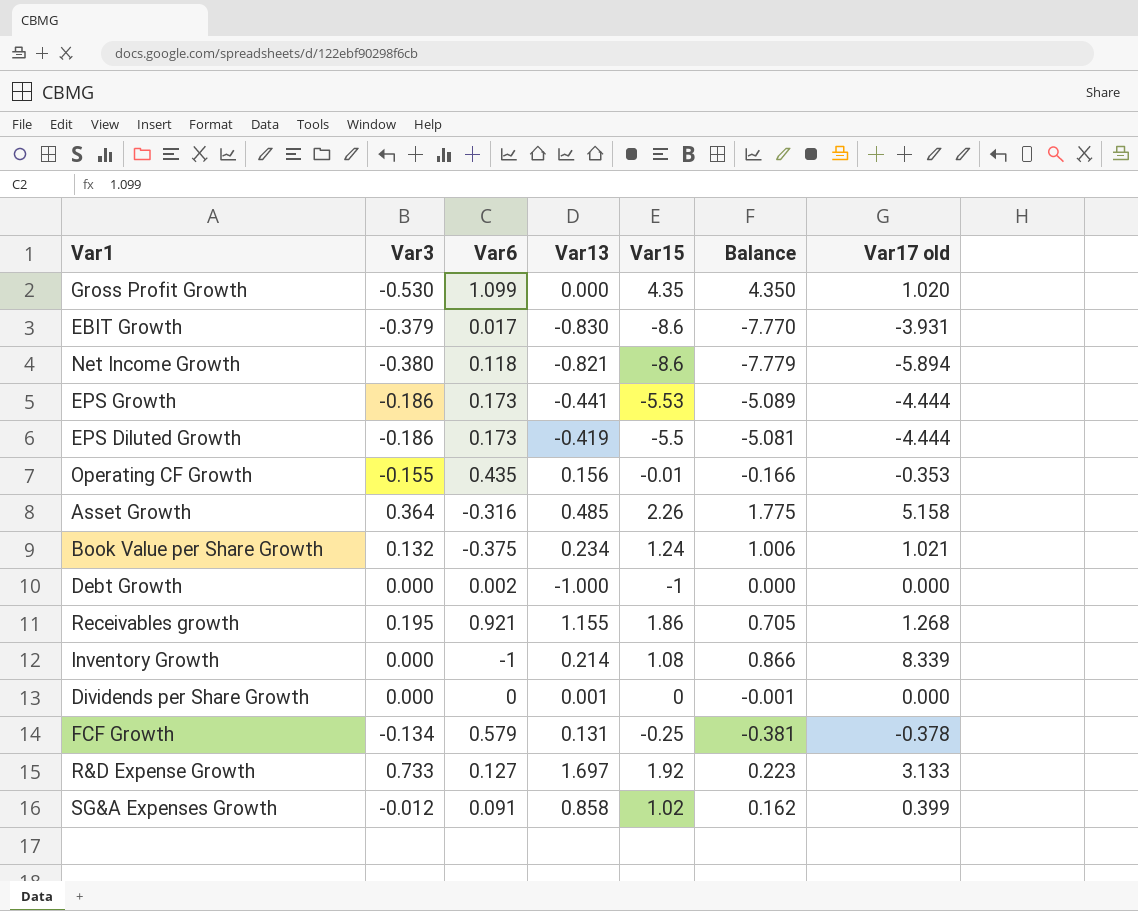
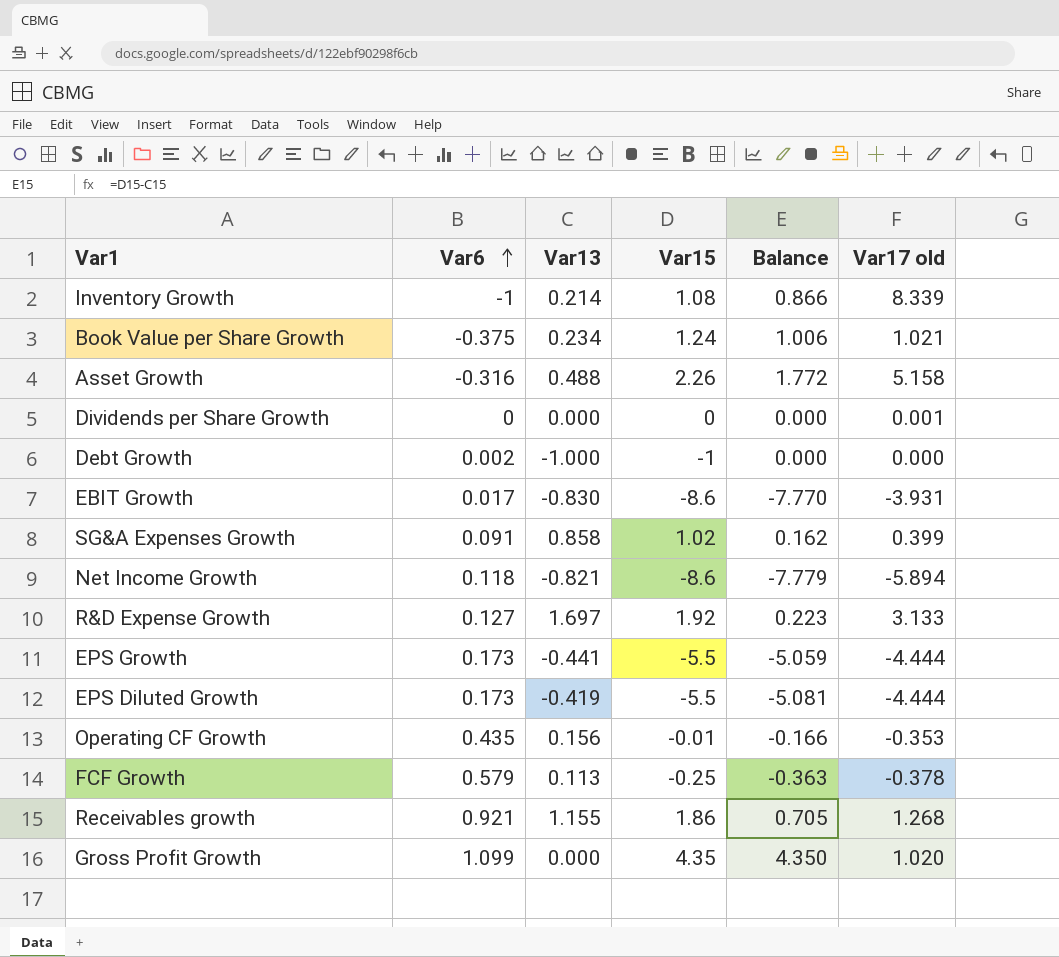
row order: none -> Var6 ascending
column Var3 | position: 2 -> none
Asset Growth | Var13: 0.485 -> 0.488
Asset Growth | Balance: 1.775 -> 1.772
Dividends per Share Growth | Var13: 0.001 -> 0.000
Dividends per Share Growth | Balance: -0.001 -> 0.000
Dividends per Share Growth | Var17 old: 0.000 -> 0.001
EPS Growth | Var15: -5.53 -> -5.5
EPS Growth | Balance: -5.089 -> -5.059
FCF Growth | Var13: 0.131 -> 0.113
FCF Growth | Balance: -0.381 -> -0.363

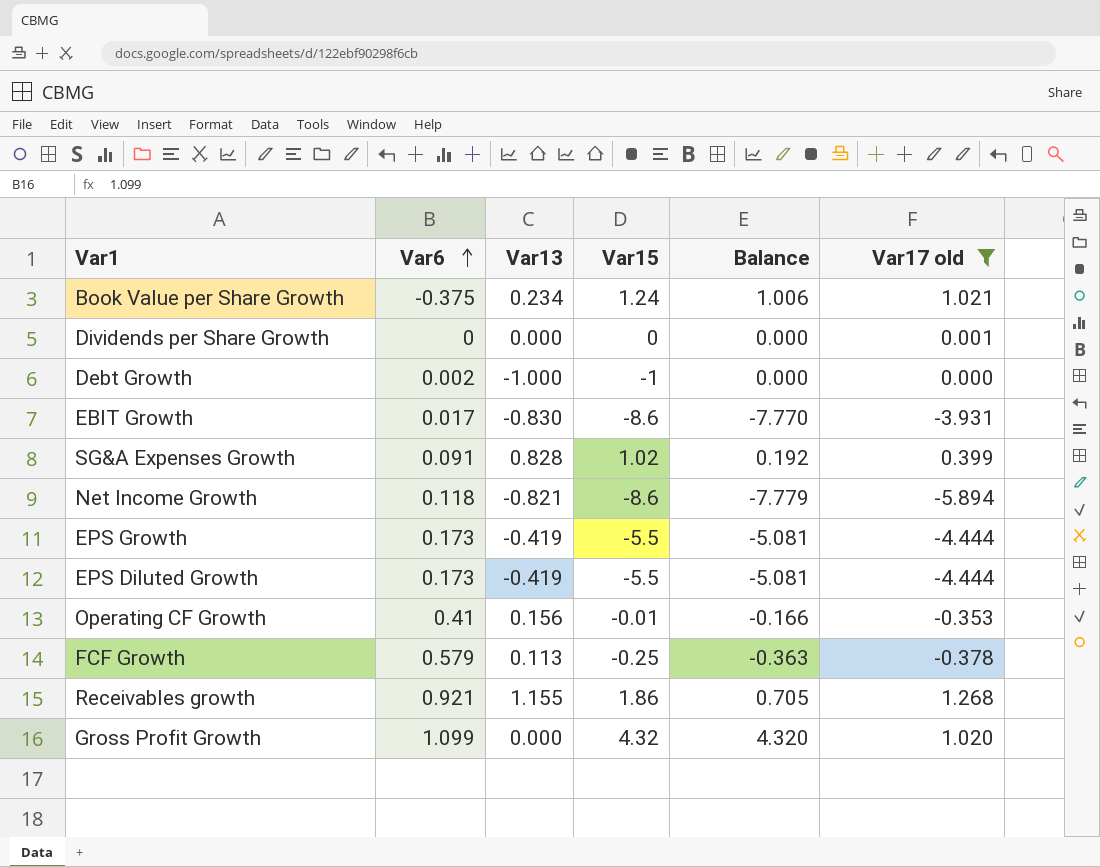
filter: none -> Var17 old <= 1.268
SG&A Expenses Growth | Var13: 0.858 -> 0.828
SG&A Expenses Growth | Balance: 0.162 -> 0.192
EPS Growth | Var13: -0.441 -> -0.419
EPS Growth | Balance: -5.059 -> -5.081
Operating CF Growth | Var6: 0.435 -> 0.41
Gross Profit Growth | Var15: 4.35 -> 4.32
Gross Profit Growth | Balance: 4.350 -> 4.320

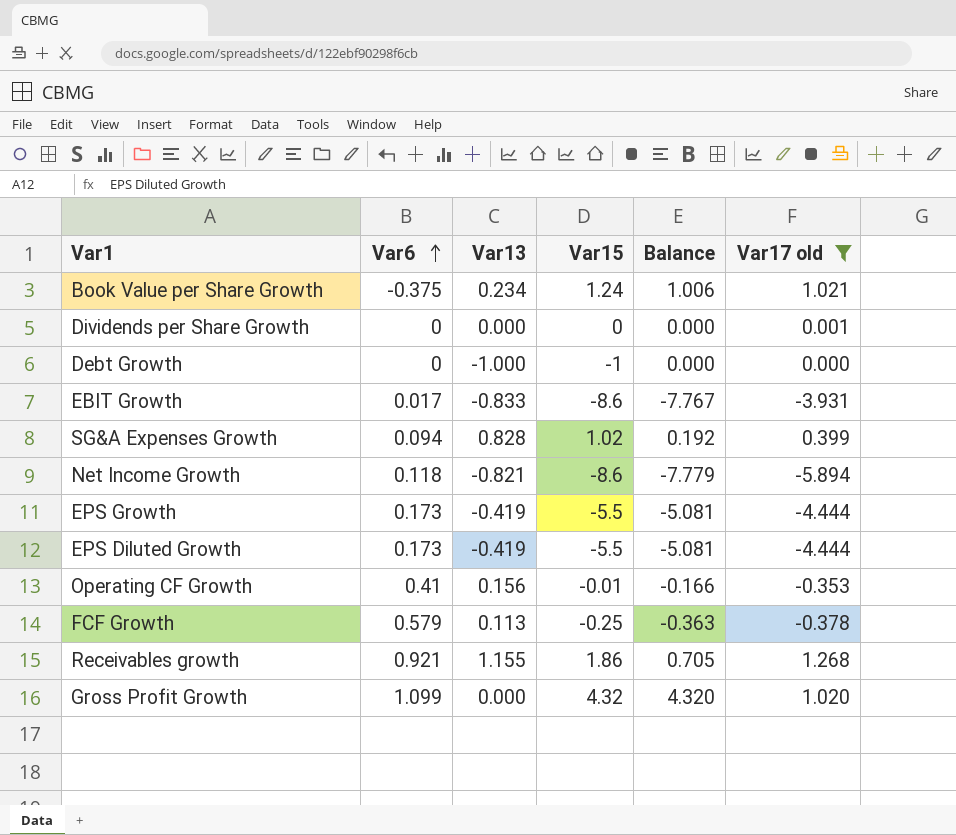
Debt Growth | Var6: 0.002 -> 0
EBIT Growth | Var13: -0.830 -> -0.833
EBIT Growth | Balance: -7.770 -> -7.767
SG&A Expenses Growth | Var6: 0.091 -> 0.094

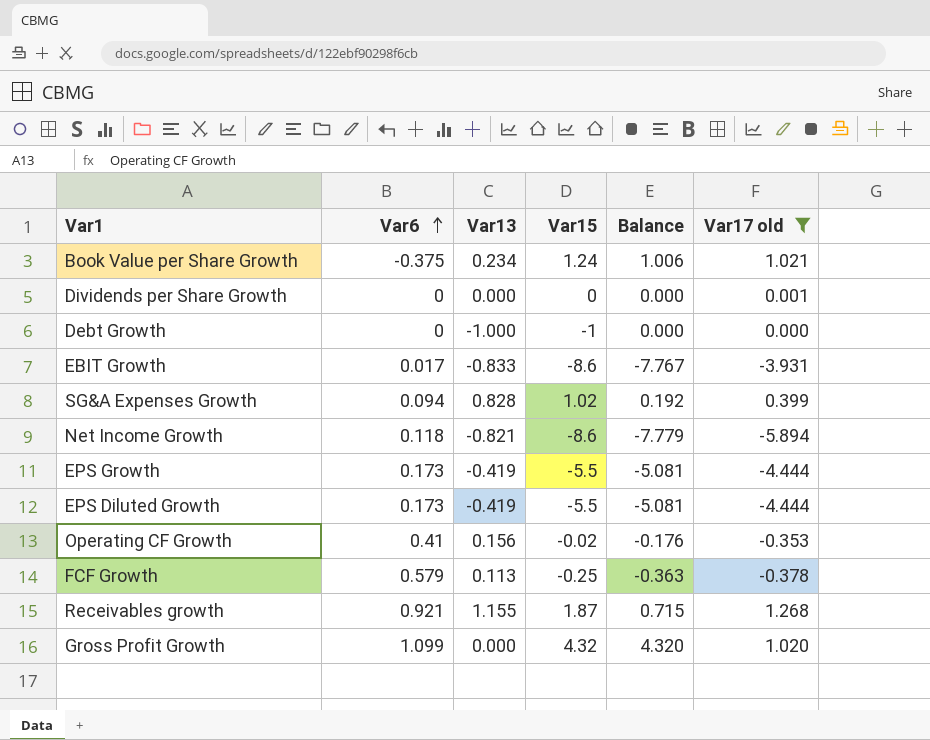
Operating CF Growth | Var15: -0.01 -> -0.02
Operating CF Growth | Balance: -0.166 -> -0.176
Receivables growth | Var15: 1.86 -> 1.87
Receivables growth | Balance: 0.705 -> 0.715

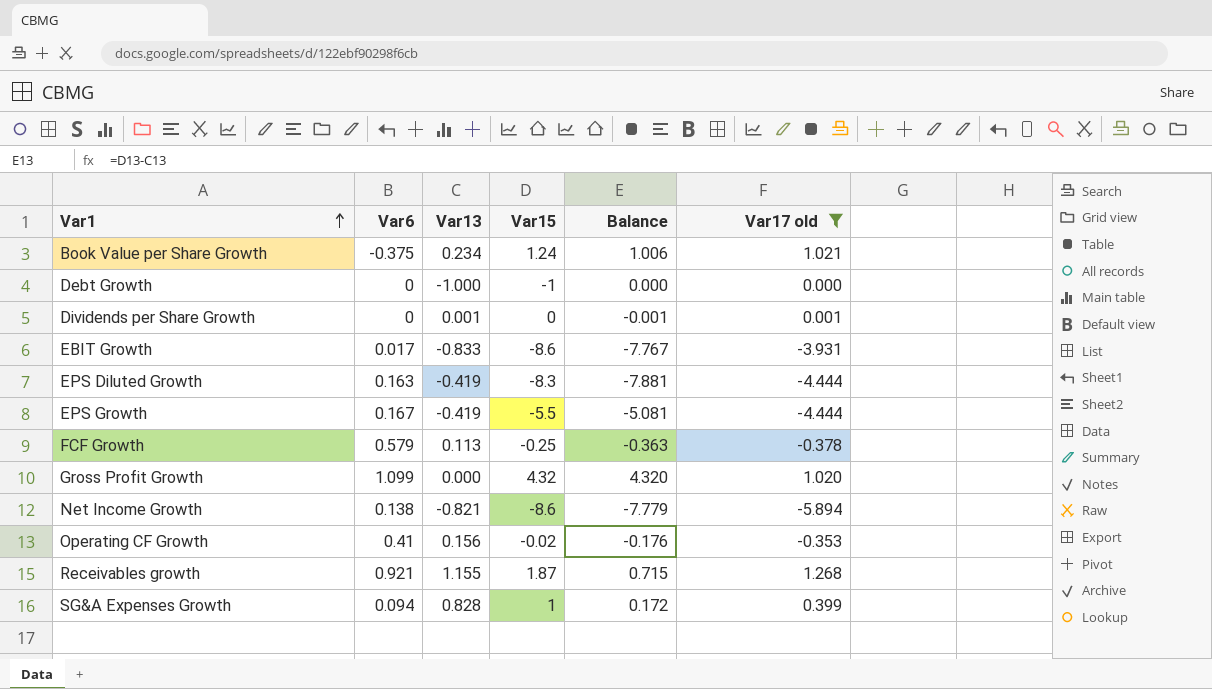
row order: Var6 ascending -> Var1 ascending
Dividends per Share Growth | Var13: 0.000 -> 0.001
Dividends per Share Growth | Balance: 0.000 -> -0.001
EPS Diluted Growth | Var6: 0.173 -> 0.163
EPS Diluted Growth | Var15: -5.5 -> -8.3
EPS Diluted Growth | Balance: -5.081 -> -7.881
EPS Growth | Var6: 0.173 -> 0.167
Net Income Growth | Var6: 0.118 -> 0.138
SG&A Expenses Growth | Var15: 1.02 -> 1
SG&A Expenses Growth | Balance: 0.192 -> 0.172

